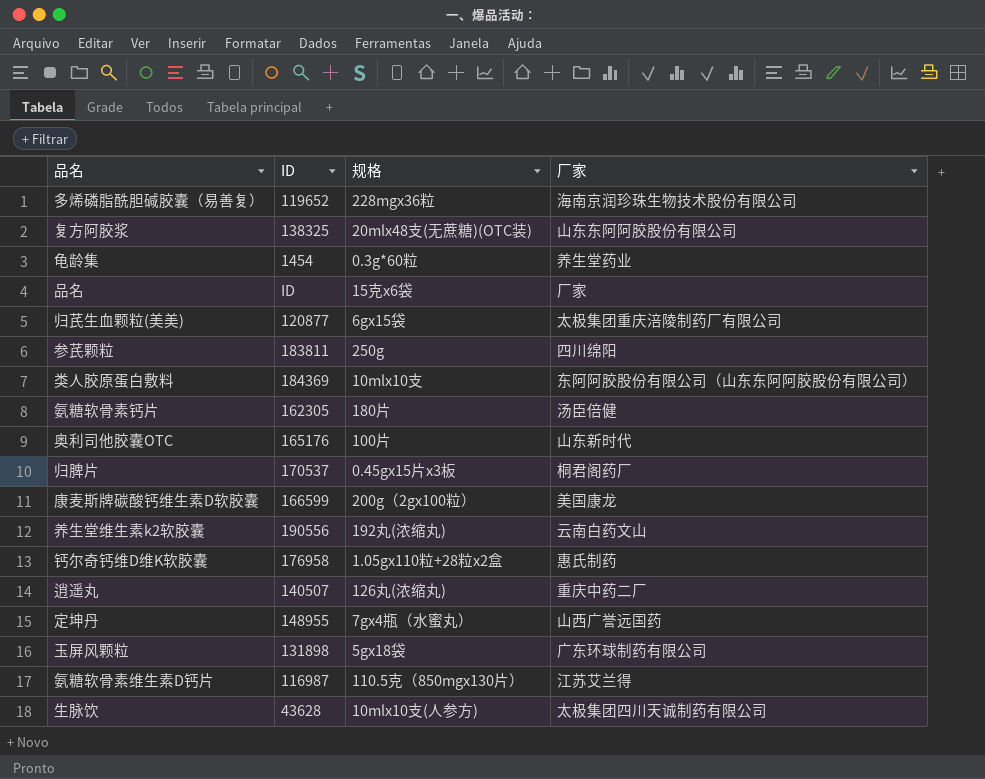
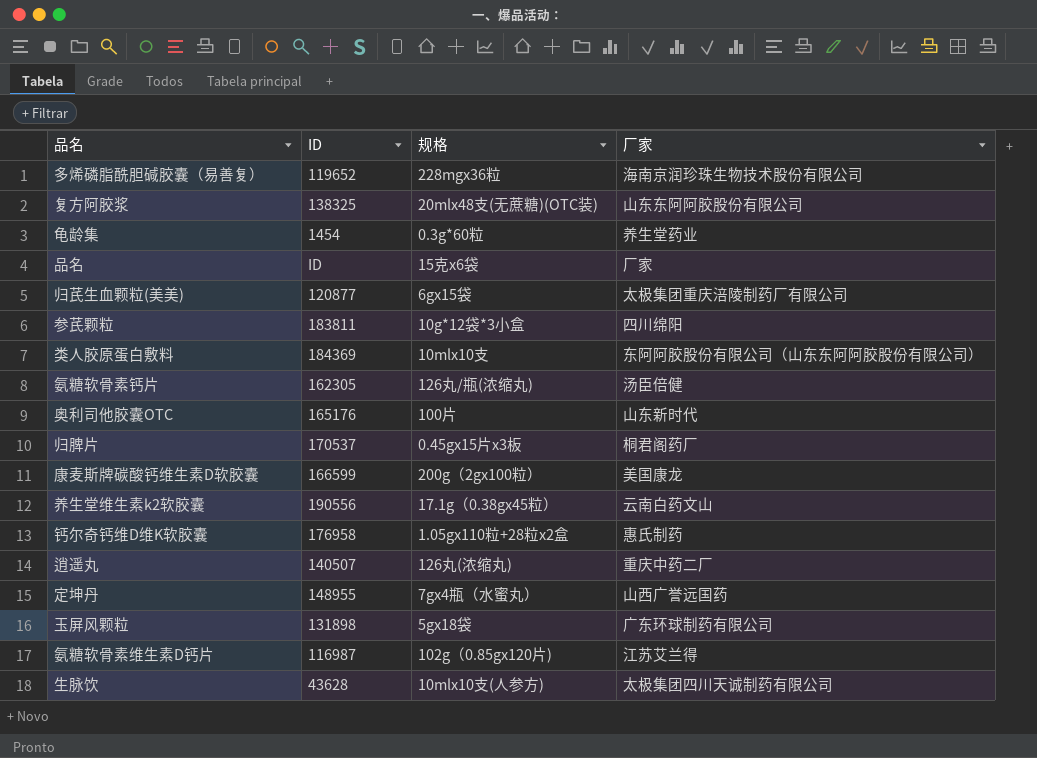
参芪颗粒 | 规格: 250g -> 10g*12袋*3小盒
氨糖软骨素钙片 | 规格: 180片 -> 126丸/瓶(浓缩丸)
养生堂维生素k2软胶囊 | 规格: 192丸(浓缩丸) -> 17.1g（0.38gx45粒）
氨糖软骨素维生素D钙片 | 规格: 110.5克（850mgx130片） -> 102g（0.85gx120片)

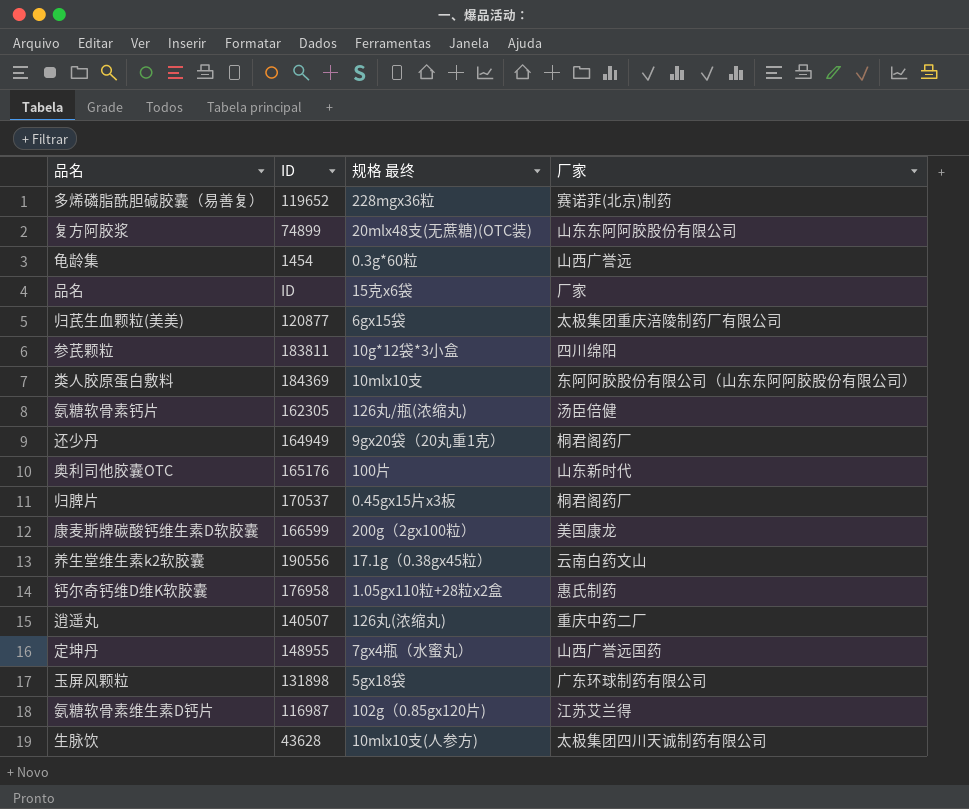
column name: 规格 -> 规格 最终
多烯磷脂酰胆碱胶囊（易善复） | 厂家: 海南京润珍珠生物技术股份有限公司 -> 赛诺菲(北京)制药
复方阿胶浆 | ID: 138325 -> 74899
龟龄集 | 厂家: 养生堂药业 -> 山西广誉远
row 还少丹: none -> 164949 | 9gx20袋（20丸重1克） | 桐君阁药厂

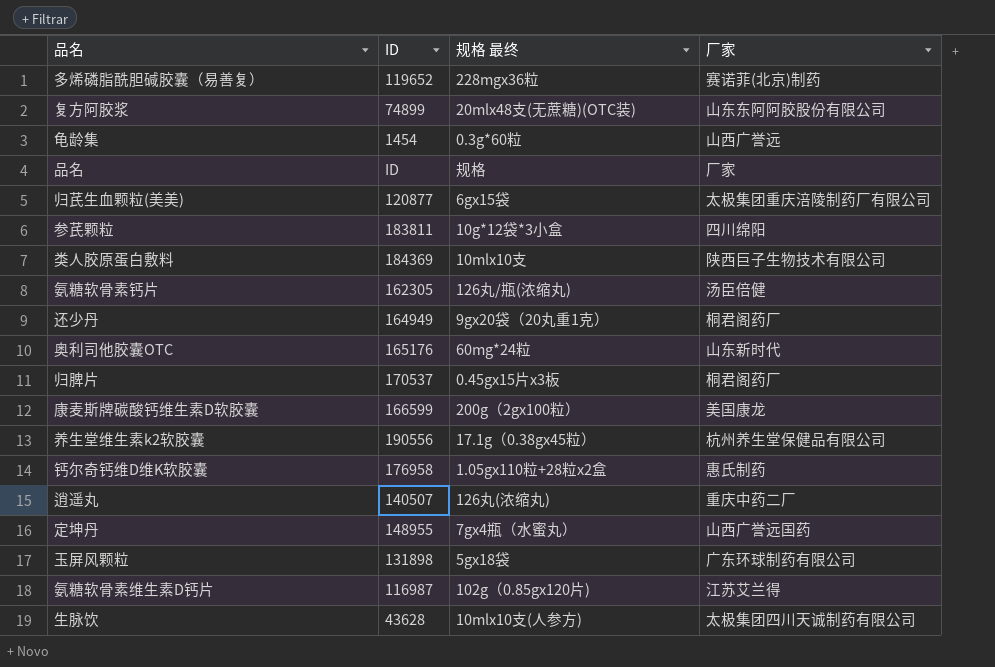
品名 | 规格 最终: 15克x6袋 -> 规格
类人胶原蛋白敷料 | 厂家: 东阿阿胶股份有限公司（山东东阿阿胶股份有限公司） -> 陕西巨子生物技术有限公司
奥利司他胶囊OTC | 规格 最终: 100片 -> 60mg*24粒
养生堂维生素k2软胶囊 | 厂家: 云南白药文山 -> 杭州养生堂保健品有限公司

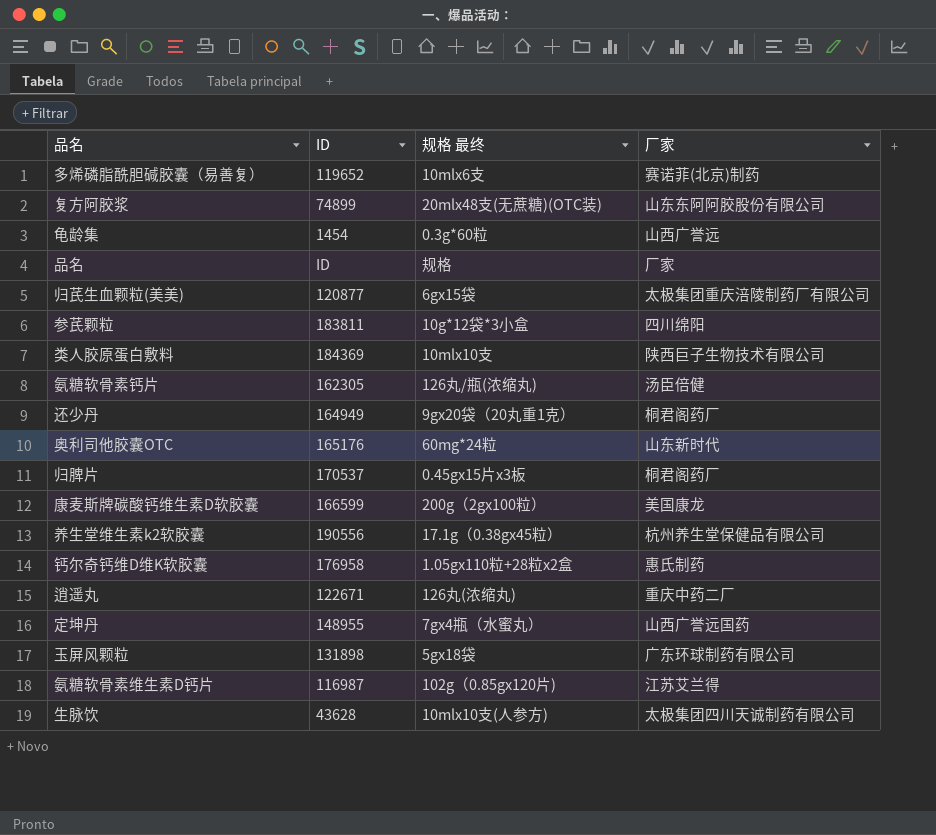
多烯磷脂酰胆碱胶囊（易善复） | 规格 最终: 228mgx36粒 -> 10mlx6支
逍遥丸 | ID: 140507 -> 122671

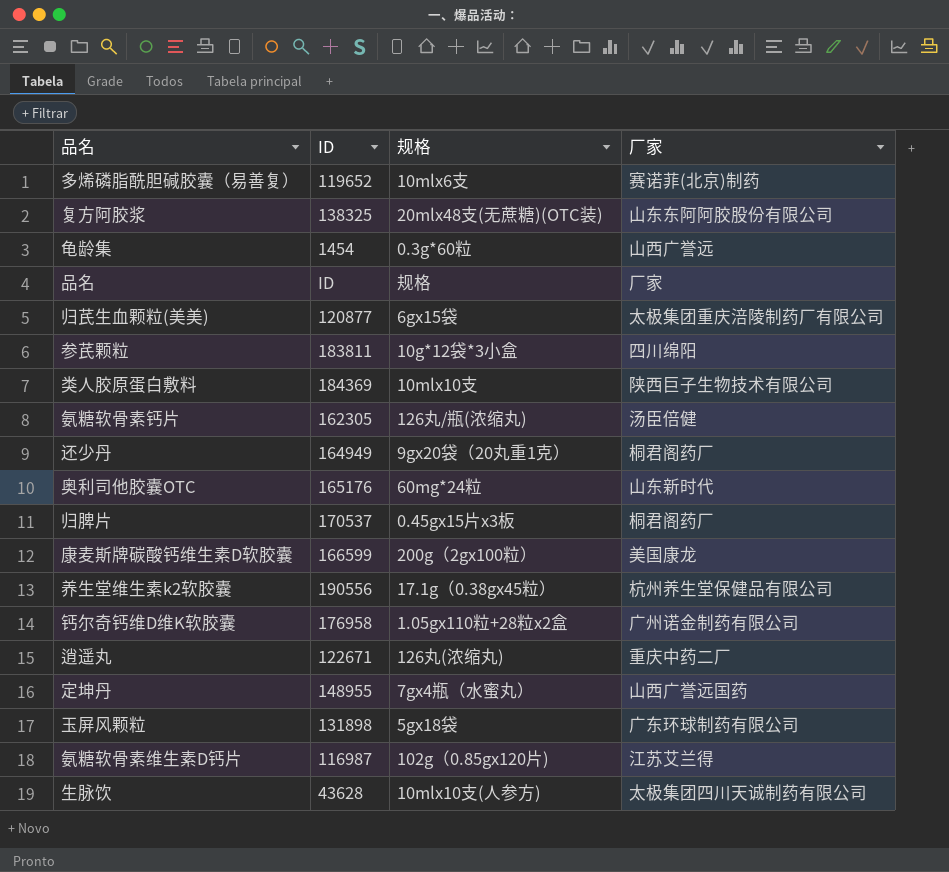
column name: 规格 最终 -> 规格
复方阿胶浆 | ID: 74899 -> 138325
钙尔奇钙维D维K软胶囊 | 厂家: 惠氏制药 -> 广州诺金制药有限公司

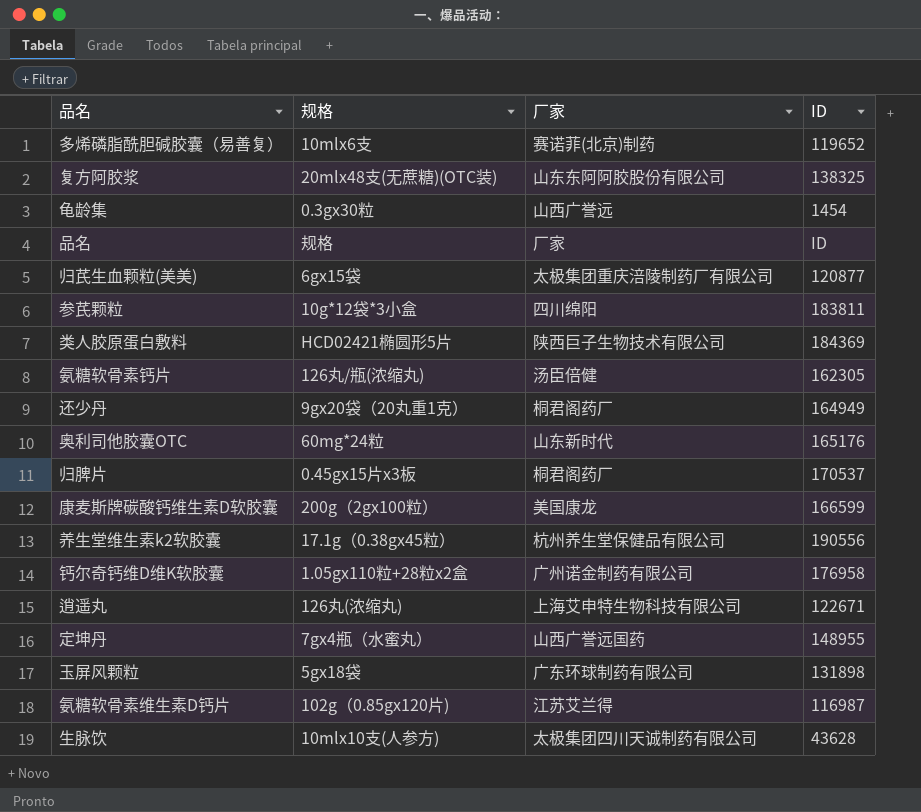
column ID | position: 2 -> 4
龟龄集 | 规格: 0.3g*60粒 -> 0.3gx30粒
类人胶原蛋白敷料 | 规格: 10mlx10支 -> HCD02421椭圆形5片
逍遥丸 | 厂家: 重庆中药二厂 -> 上海艾申特生物科技有限公司

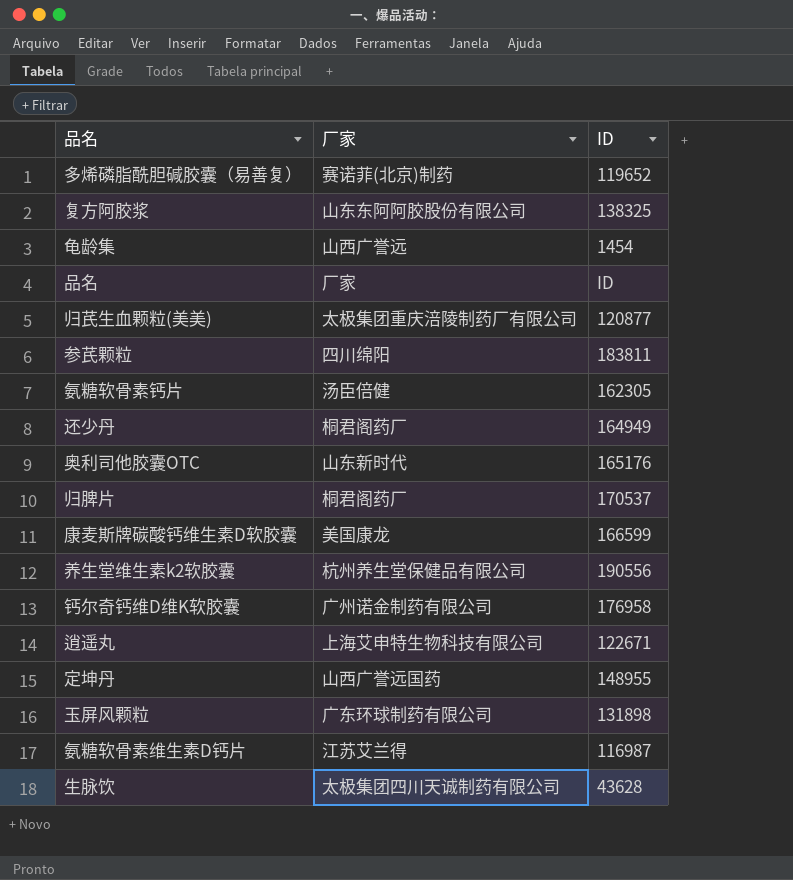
column 规格 | position: 2 -> none
row 类人胶原蛋白敷料: HCD02421椭圆形5片 | 陕西巨子生物技术有限公司 | 184369 -> none

